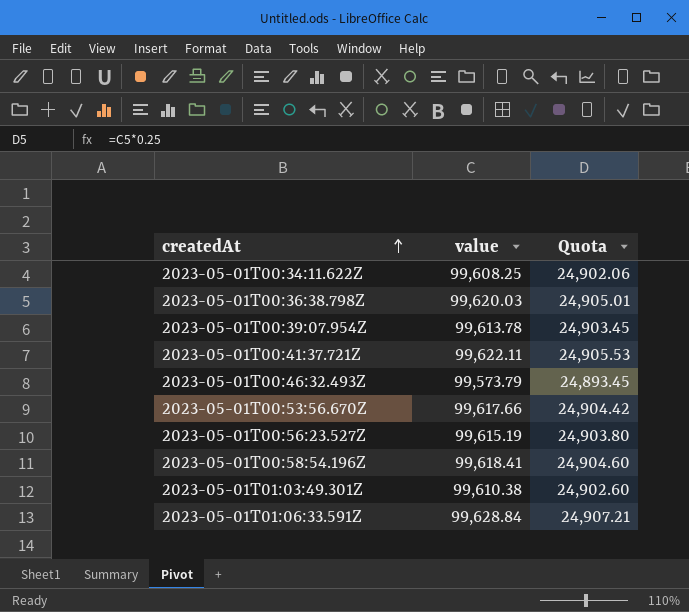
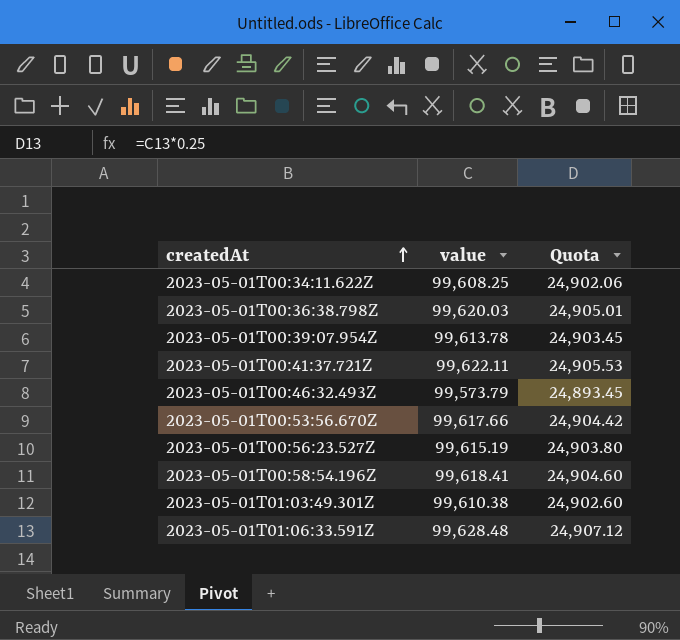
2023-05-01T01:06:33.591Z | value: 99,628.84 -> 99,628.48
2023-05-01T01:06:33.591Z | Quota: 24,907.21 -> 24,907.12

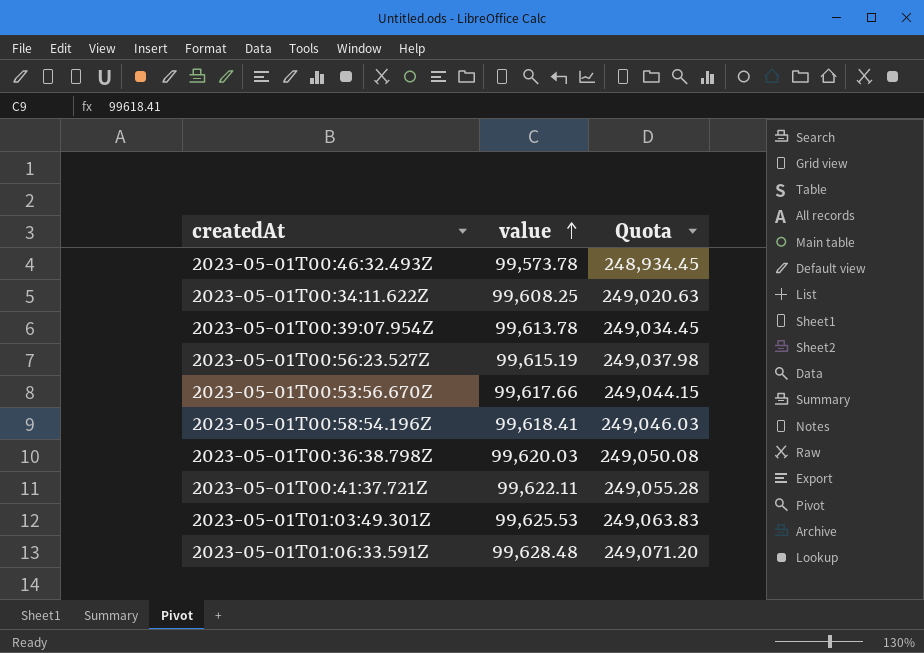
row order: createdAt ascending -> value ascending
column Quota | formula: [value] * 0.25 -> [value] * 2.5
2023-05-01T00:46:32.493Z | value: 99,573.79 -> 99,573.78
2023-05-01T01:03:49.301Z | value: 99,610.38 -> 99,625.53

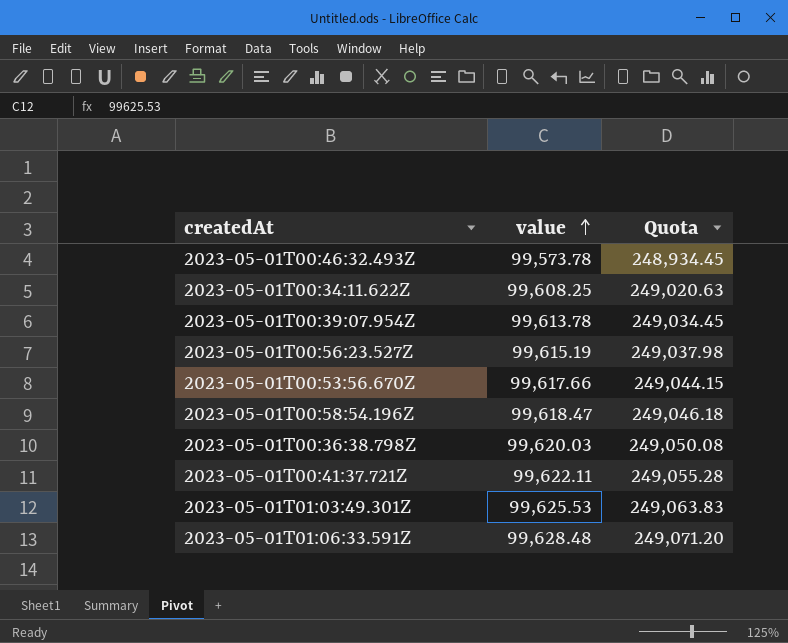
2023-05-01T00:58:54.196Z | value: 99,618.41 -> 99,618.47
2023-05-01T00:58:54.196Z | Quota: 249,046.03 -> 249,046.18

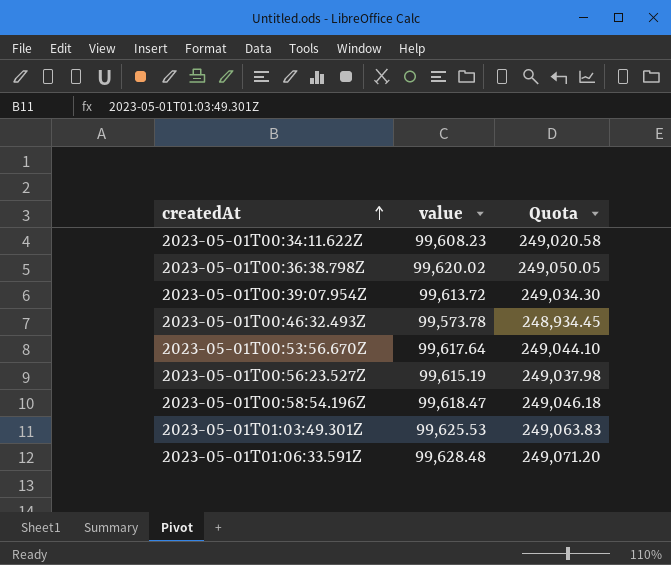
row order: value ascending -> createdAt ascending
row 2023-05-01T00:41:37.721Z: 99,622.11 | 249,055.28 -> none
2023-05-01T00:34:11.622Z | value: 99,608.25 -> 99,608.23
2023-05-01T00:34:11.622Z | Quota: 249,020.63 -> 249,020.58
2023-05-01T00:36:38.798Z | value: 99,620.03 -> 99,620.02
2023-05-01T00:36:38.798Z | Quota: 249,050.08 -> 249,050.05
2023-05-01T00:39:07.954Z | value: 99,613.78 -> 99,613.72
2023-05-01T00:39:07.954Z | Quota: 249,034.45 -> 249,034.30
2023-05-01T00:53:56.670Z | value: 99,617.66 -> 99,617.64
2023-05-01T00:53:56.670Z | Quota: 249,044.15 -> 249,044.10

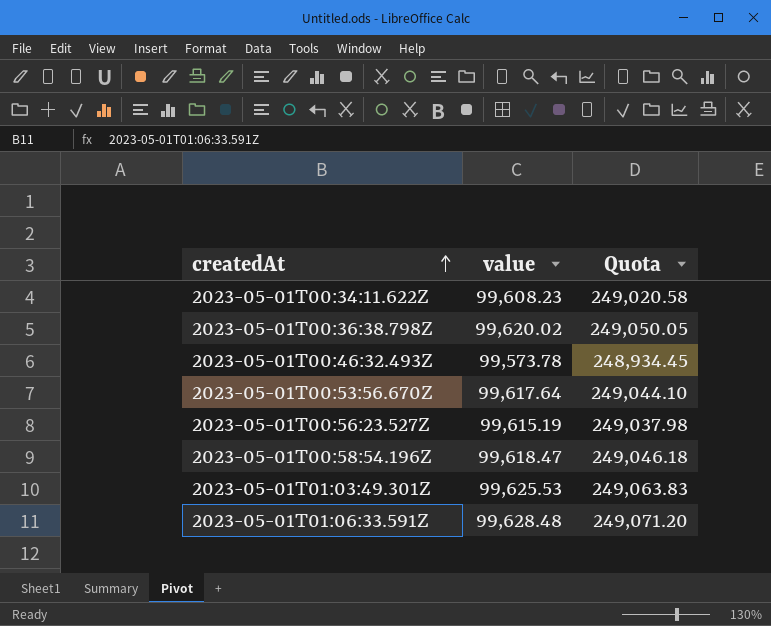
row 2023-05-01T00:39:07.954Z: 99,613.72 | 249,034.30 -> none

